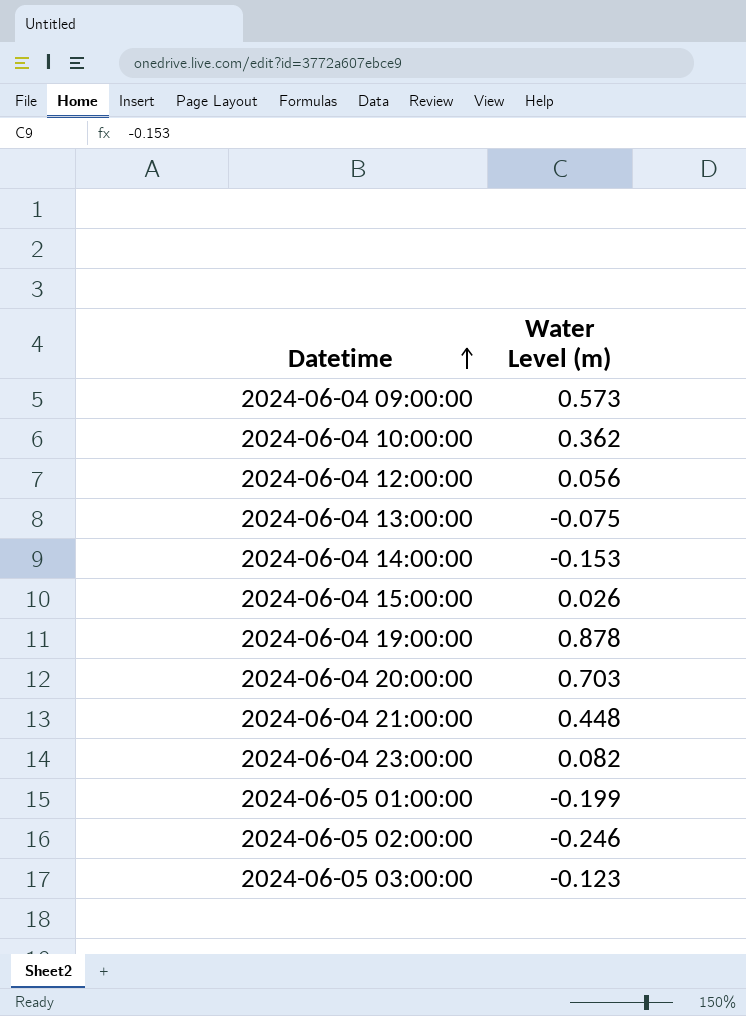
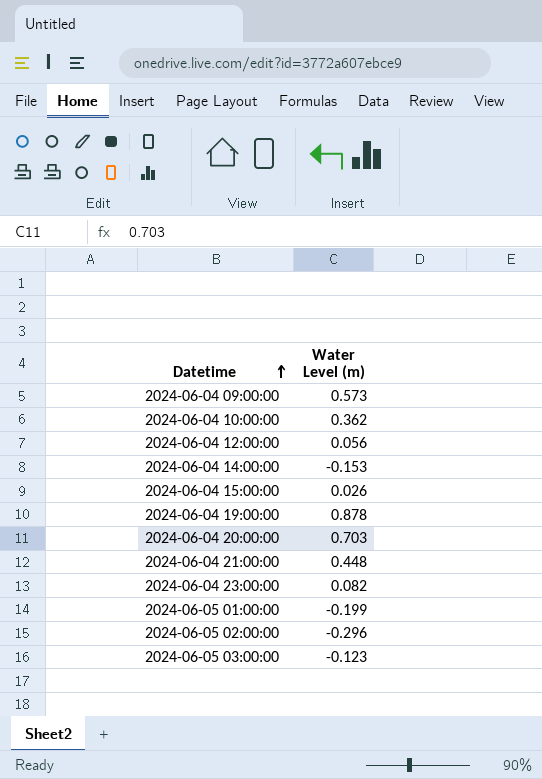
row 2024-06-04 13:00:00: -0.075 -> none
2024-06-05 02:00:00 | Water Level (m): -0.246 -> -0.296

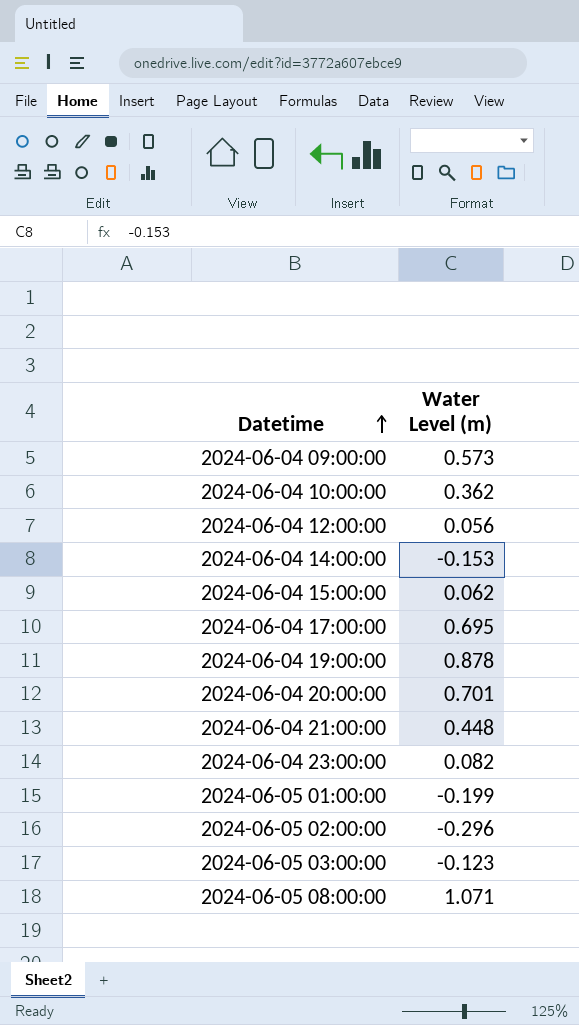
2024-06-04 15:00:00 | Water Level (m): 0.026 -> 0.062
row 2024-06-04 17:00:00: none -> 0.695
2024-06-04 20:00:00 | Water Level (m): 0.703 -> 0.701
row 2024-06-05 08:00:00: none -> 1.071

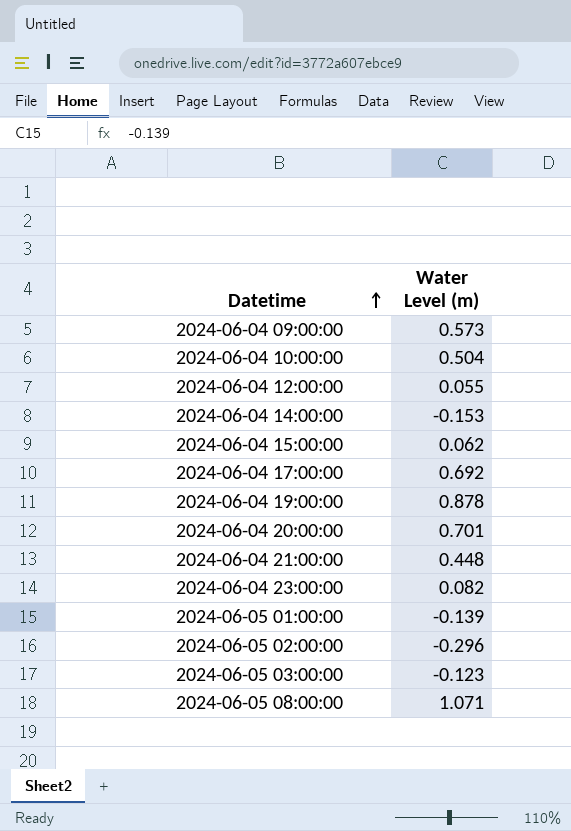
2024-06-04 10:00:00 | Water Level (m): 0.362 -> 0.504
2024-06-04 12:00:00 | Water Level (m): 0.056 -> 0.055
2024-06-04 17:00:00 | Water Level (m): 0.695 -> 0.692
2024-06-05 01:00:00 | Water Level (m): -0.199 -> -0.139

